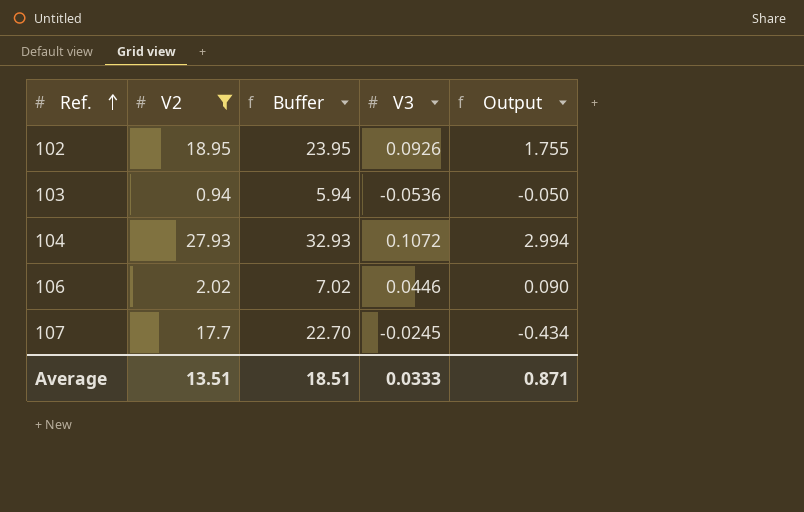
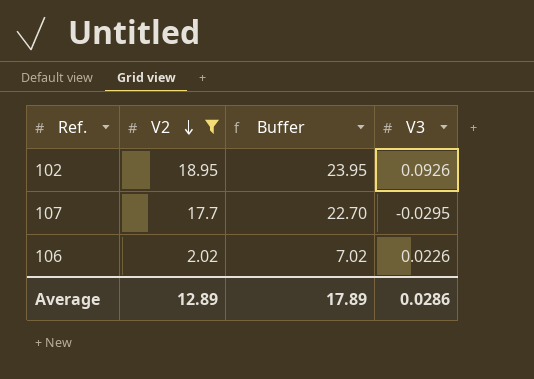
row order: Ref. ascending -> V2 descending
column Output | formula: [V2] * [V3] -> none
row 103: 0.94 | 5.94 | -0.0536 | -0.050 -> none
row 104: 27.93 | 32.93 | 0.1072 | 2.994 -> none
107 | V3: -0.0245 -> -0.0295
106 | V3: 0.0446 -> 0.0226
Average | V2: 13.51 -> 12.89
Average | Buffer: 18.51 -> 17.89
Average | V3: 0.0333 -> 0.0286

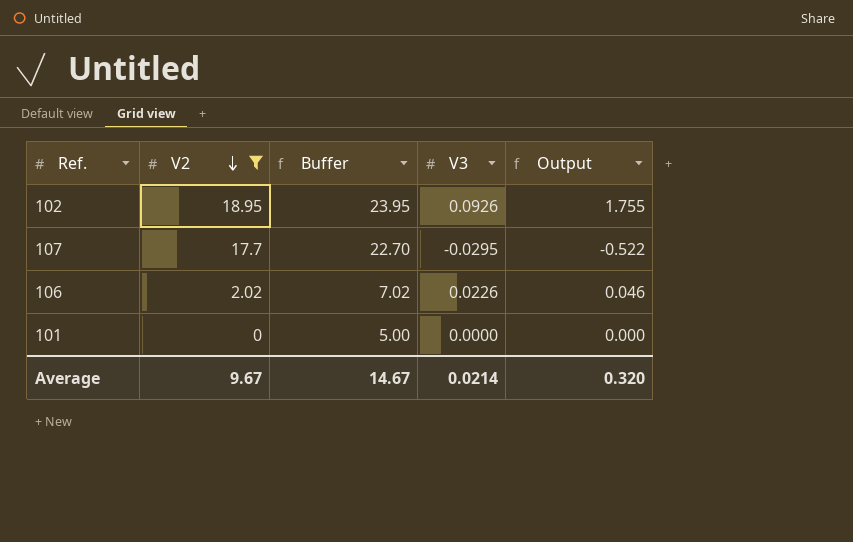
column Output | formula: none -> [V2] * [V3]
row 101: none -> 0 | 5.00 | 0.0000 | 0.000
Average | V2: 12.89 -> 9.67
Average | Buffer: 17.89 -> 14.67
Average | V3: 0.0286 -> 0.0214

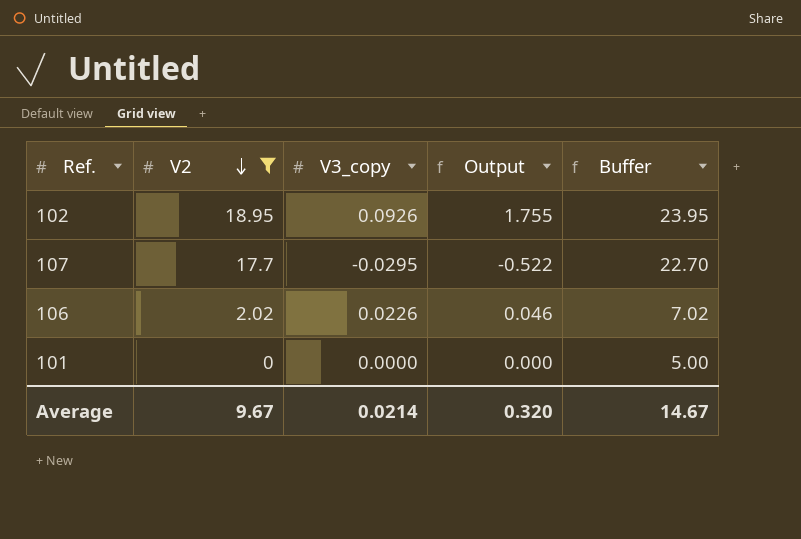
column name: V3 -> V3_copy
column Buffer | position: 3 -> 5

